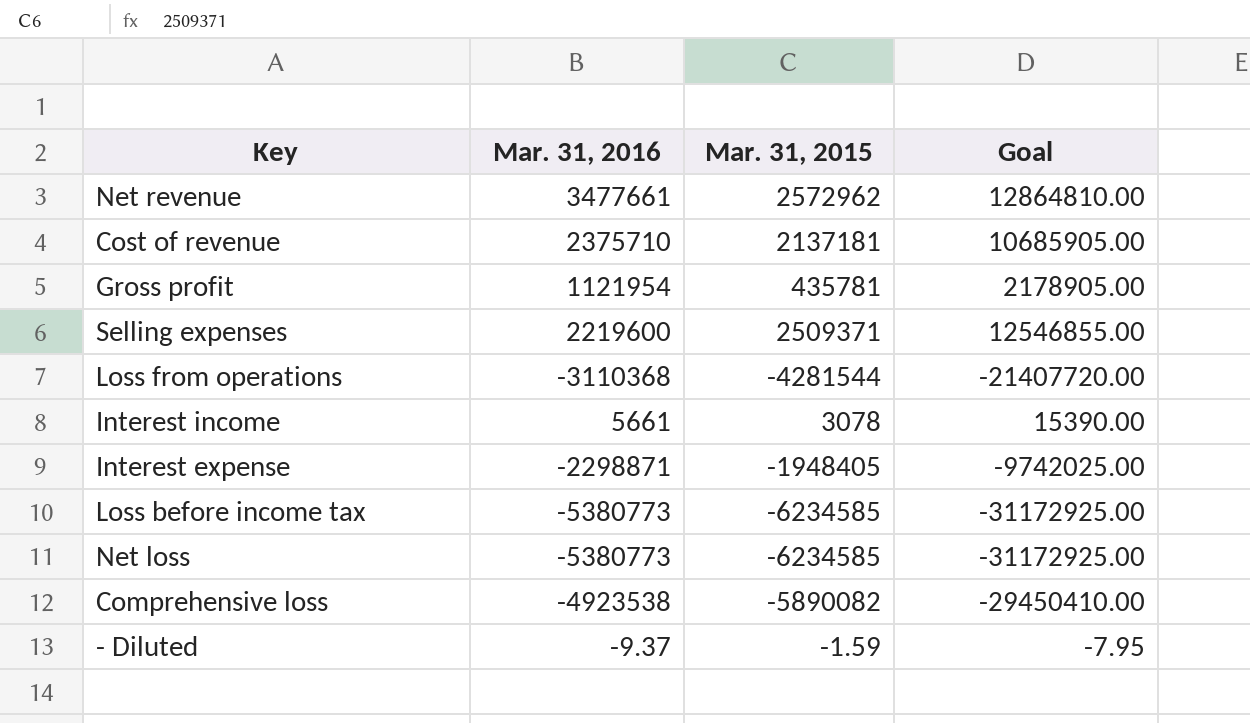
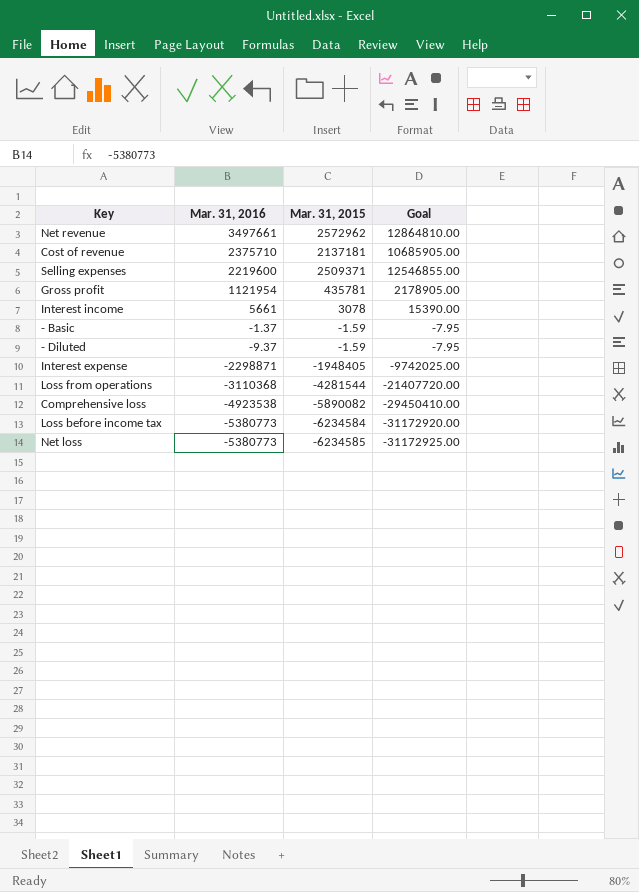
row order: none -> Mar. 31, 2016 descending
Net revenue | Mar. 31, 2016: 3477661 -> 3497661
row - Basic: none -> -1.37 | -1.59 | -7.95
Loss before income tax | Mar. 31, 2015: -6234585 -> -6234584
Loss before income tax | Goal: -31172925.00 -> -31172920.00

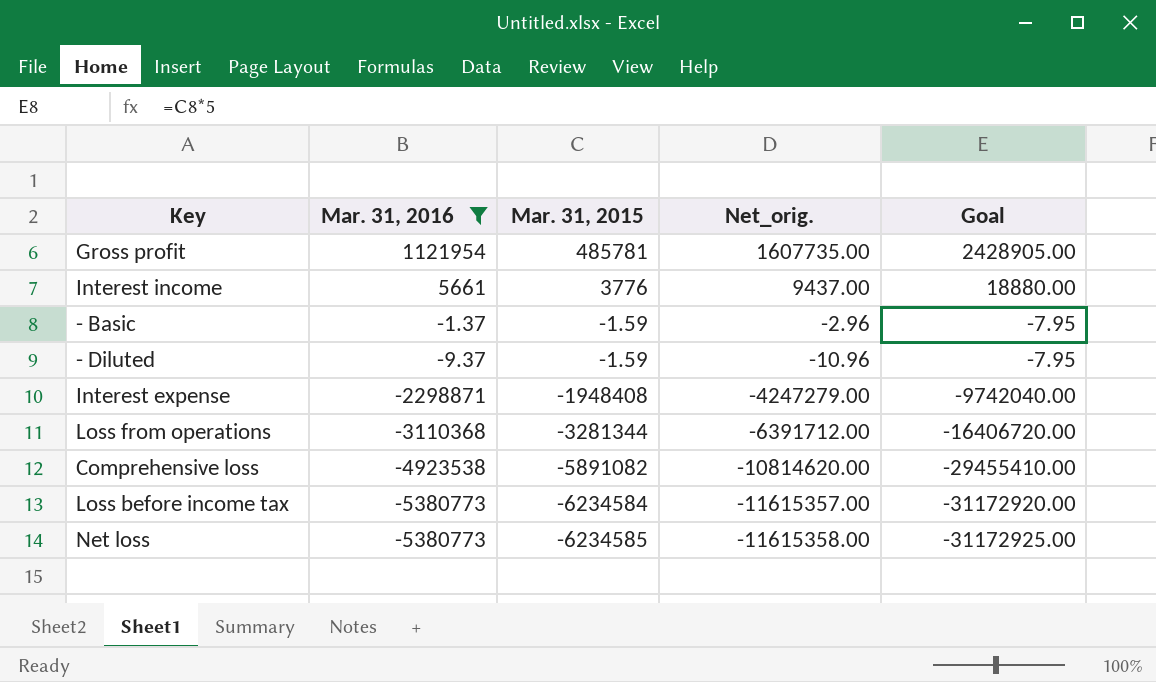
filter: none -> Mar. 31, 2016 <= 1121954
column Net_orig. | formula: none -> [Mar. 31, 2016] + [Mar. 31, 2015]
Gross profit | Mar. 31, 2015: 435781 -> 485781
Gross profit | Goal: 2178905.00 -> 2428905.00
Interest income | Mar. 31, 2015: 3078 -> 3776
Interest income | Goal: 15390.00 -> 18880.00
Interest expense | Mar. 31, 2015: -1948405 -> -1948408
Interest expense | Goal: -9742025.00 -> -9742040.00
Loss from operations | Mar. 31, 2015: -4281544 -> -3281344
Loss from operations | Goal: -21407720.00 -> -16406720.00
Comprehensive loss | Mar. 31, 2015: -5890082 -> -5891082
Comprehensive loss | Goal: -29450410.00 -> -29455410.00

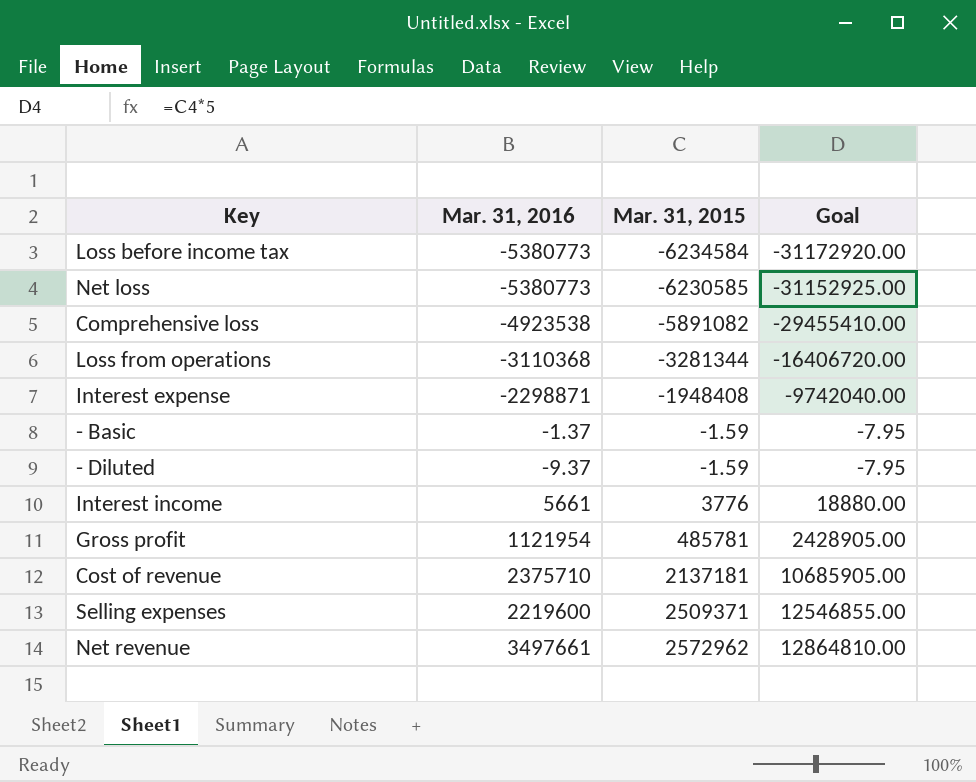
filter: Mar. 31, 2016 <= 1121954 -> none
row order: Mar. 31, 2016 descending -> Mar. 31, 2015 ascending
column Net_orig. | formula: [Mar. 31, 2016] + [Mar. 31, 2015] -> none
Net loss | Mar. 31, 2015: -6234585 -> -6230585
Net loss | Goal: -31172925.00 -> -31152925.00

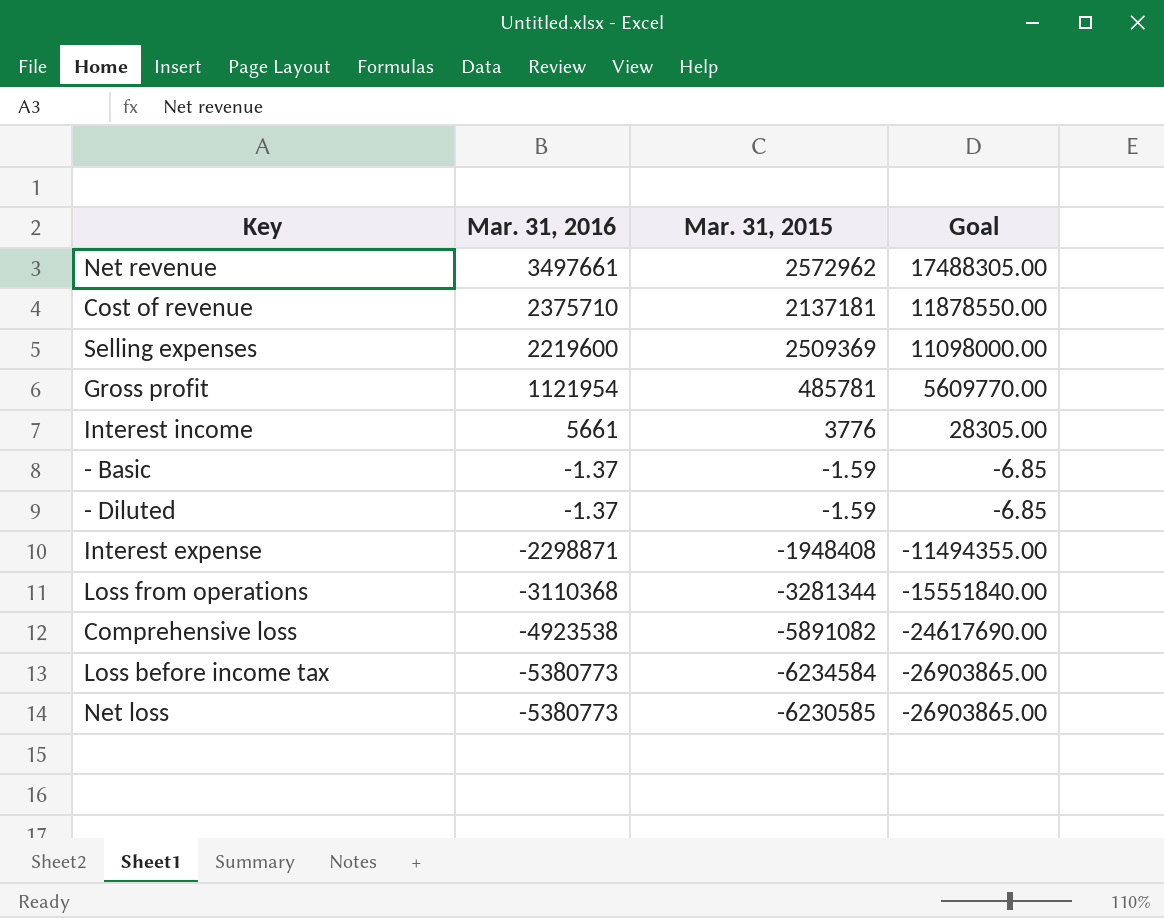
row order: Mar. 31, 2015 ascending -> Mar. 31, 2016 descending
column Goal | formula: [Mar. 31, 2015] * 5 -> [Mar. 31, 2016] * 5
Selling expenses | Mar. 31, 2015: 2509371 -> 2509369
- Diluted | Mar. 31, 2016: -9.37 -> -1.37

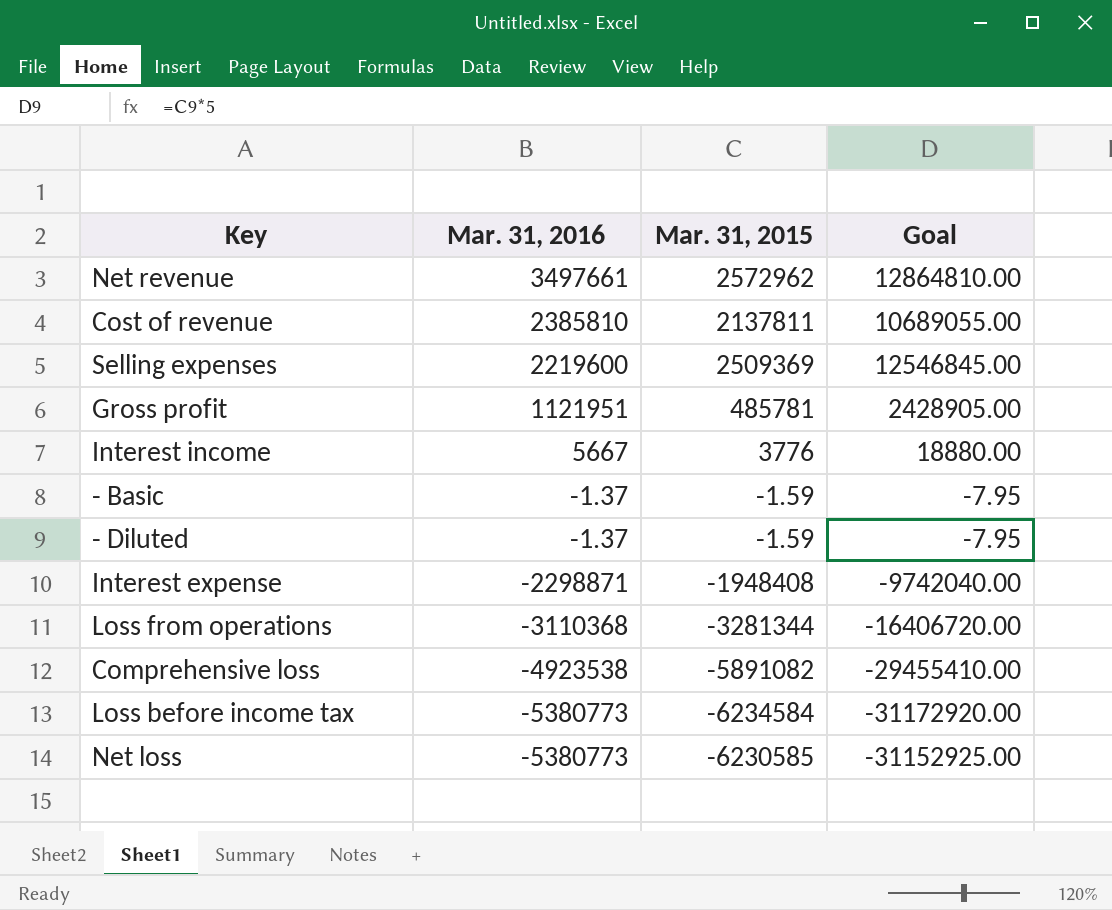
column Goal | formula: [Mar. 31, 2016] * 5 -> [Mar. 31, 2015] * 5
Cost of revenue | Mar. 31, 2016: 2375710 -> 2385810
Cost of revenue | Mar. 31, 2015: 2137181 -> 2137811
Gross profit | Mar. 31, 2016: 1121954 -> 1121951
Interest income | Mar. 31, 2016: 5661 -> 5667

